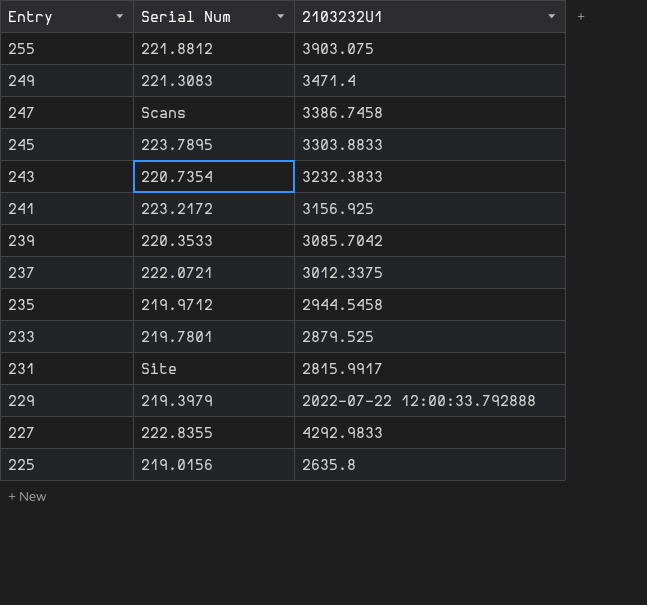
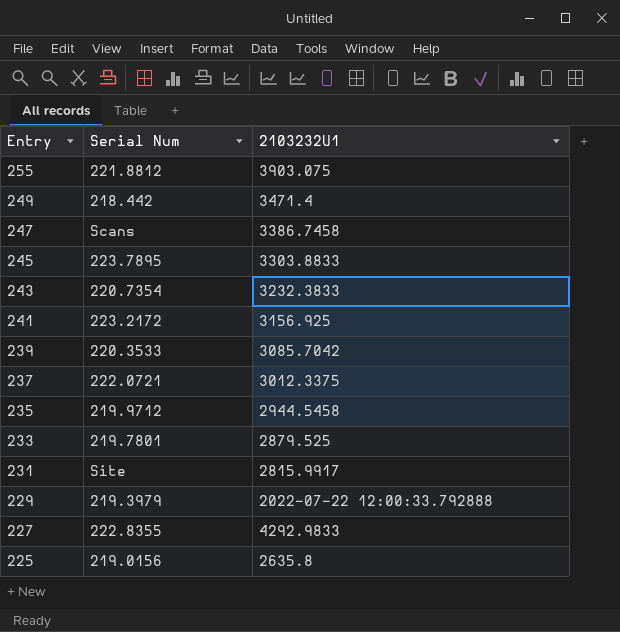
249 | Serial Num: 221.3083 -> 218.442

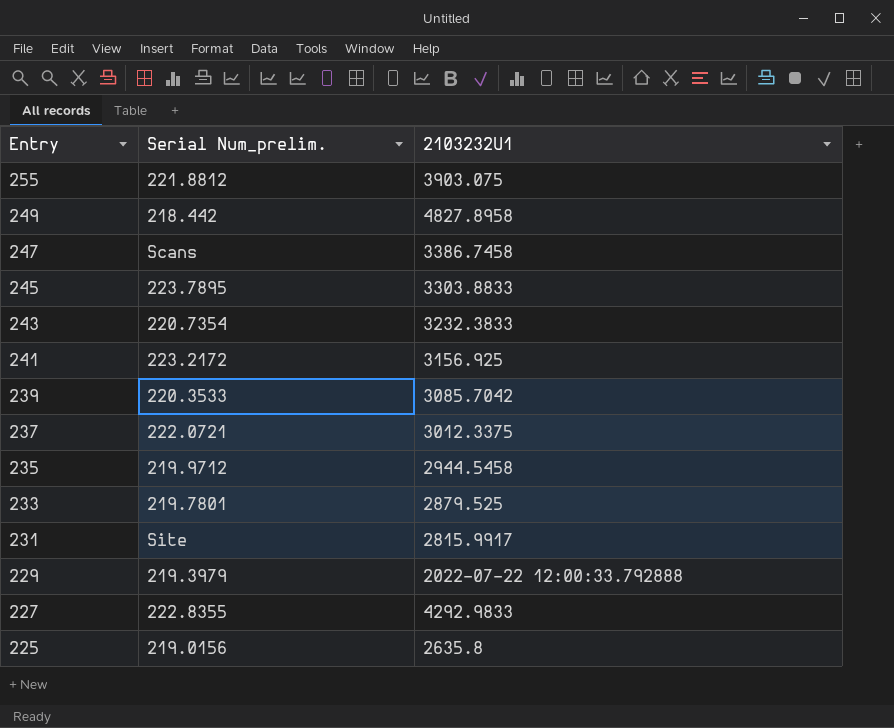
column name: Serial Num -> Serial Num_prelim.
249 | 2103232U1: 3471.4 -> 4827.8958

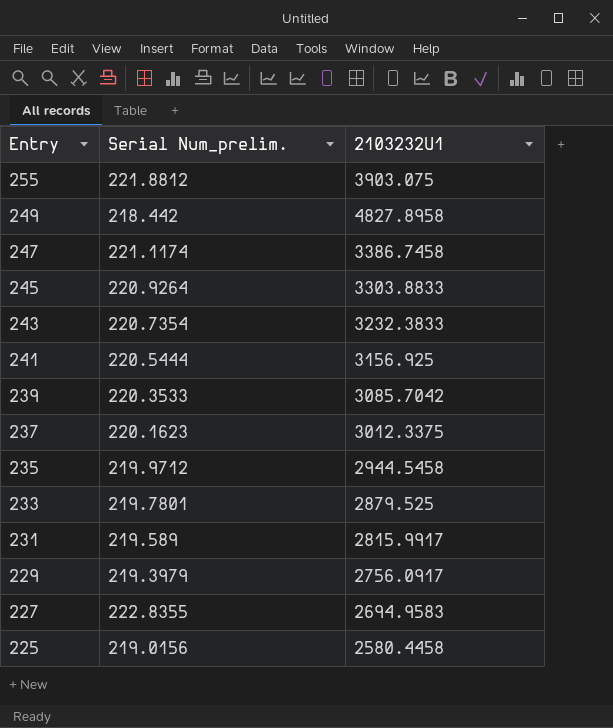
247 | Serial Num_prelim.: Scans -> 221.1174
245 | Serial Num_prelim.: 223.7895 -> 220.9264
241 | Serial Num_prelim.: 223.2172 -> 220.5444
237 | Serial Num_prelim.: 222.0721 -> 220.1623
231 | Serial Num_prelim.: Site -> 219.589
229 | 2103232U1: 2022-07-22 12:00:33.792888 -> 2756.0917
227 | 2103232U1: 4292.9833 -> 2694.9583
225 | 2103232U1: 2635.8 -> 2580.4458

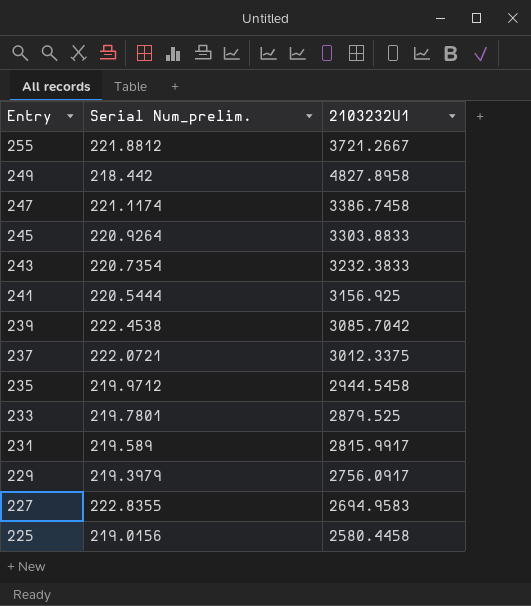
255 | 2103232U1: 3903.075 -> 3721.2667
239 | Serial Num_prelim.: 220.3533 -> 222.4538
237 | Serial Num_prelim.: 220.1623 -> 222.0721

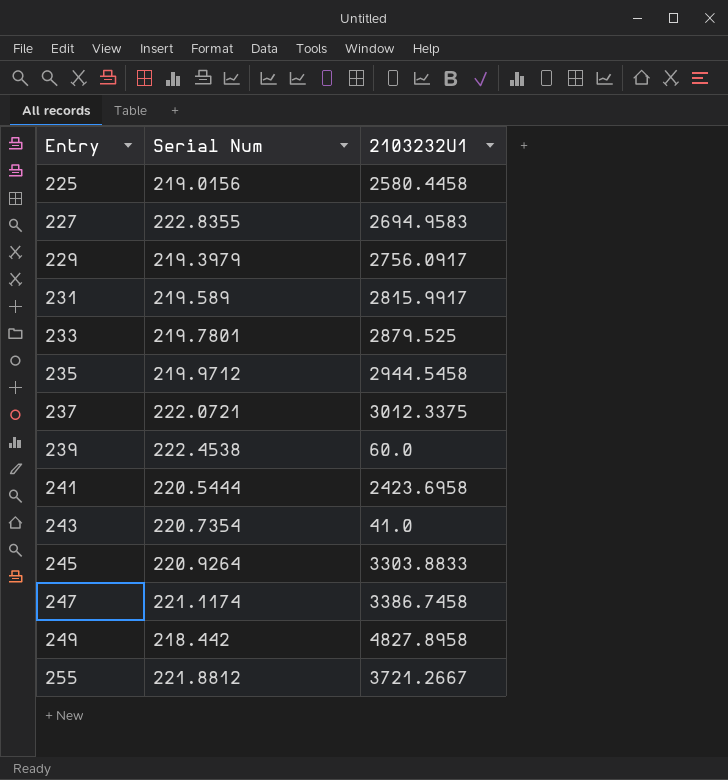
row order: Entry descending -> Entry ascending
column name: Serial Num_prelim. -> Serial Num
239 | 2103232U1: 3085.7042 -> 60.0
241 | 2103232U1: 3156.925 -> 2423.6958
243 | 2103232U1: 3232.3833 -> 41.0

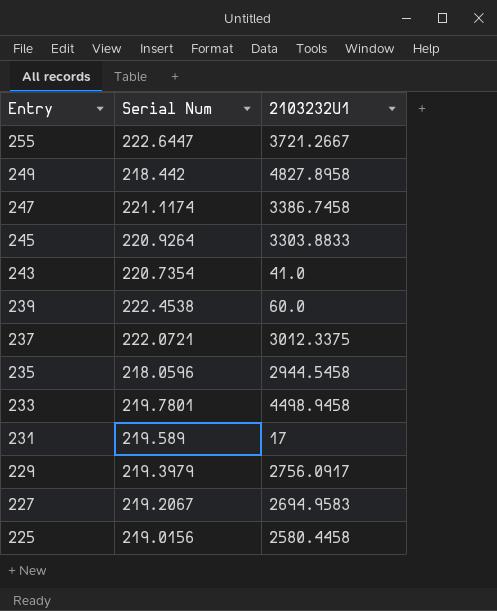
row order: Entry ascending -> Entry descending
row 241: 220.5444 | 2423.6958 -> none
255 | Serial Num: 221.8812 -> 222.6447
235 | Serial Num: 219.9712 -> 218.0596
233 | 2103232U1: 2879.525 -> 4498.9458
231 | 2103232U1: 2815.9917 -> 17
227 | Serial Num: 222.8355 -> 219.2067

